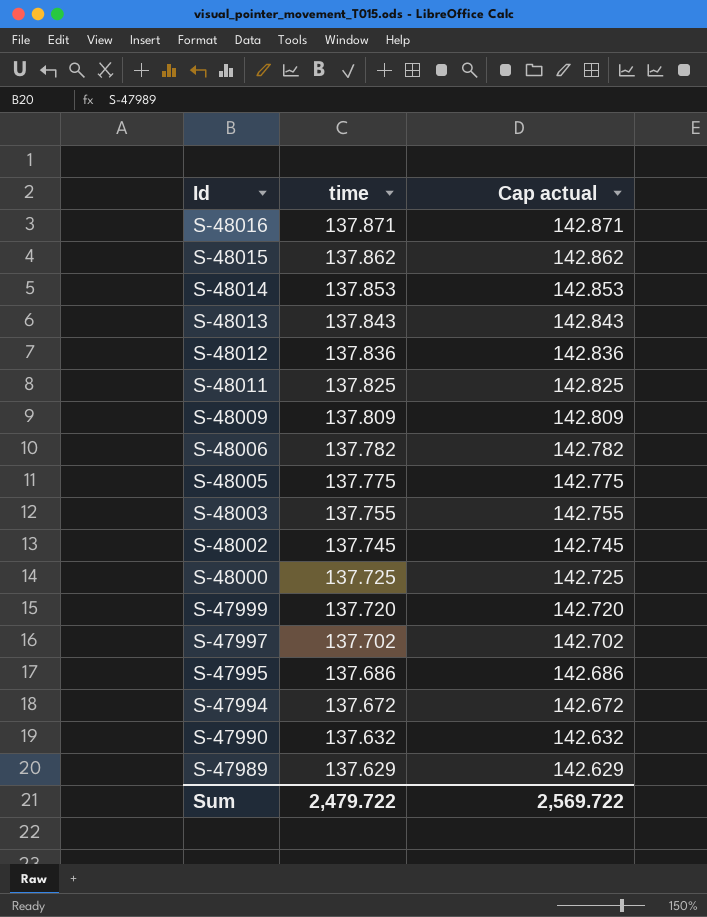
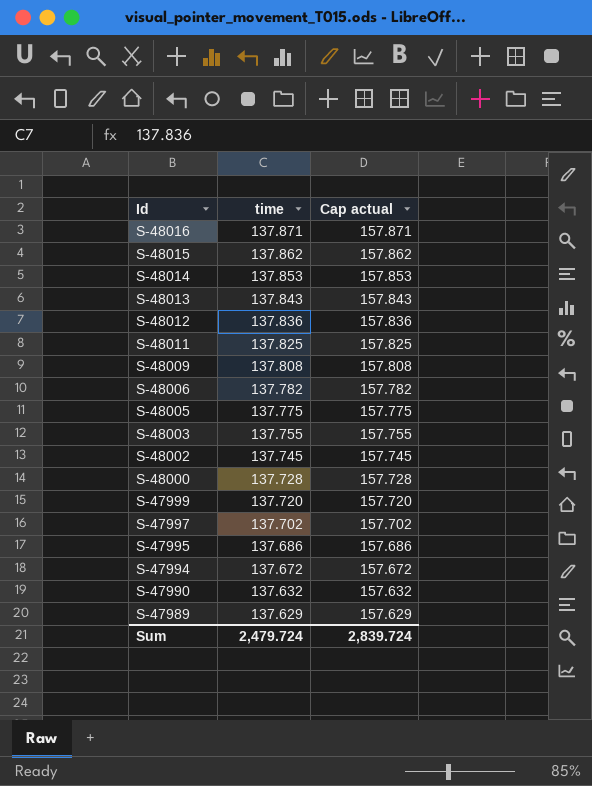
column Cap actual | formula: [time] + 5 -> [time] + 20
S-48009 | time: 137.809 -> 137.808
S-48000 | time: 137.725 -> 137.728
Sum | time: 2,479.722 -> 2,479.724
Sum | Cap actual: 2,569.722 -> 2,839.724

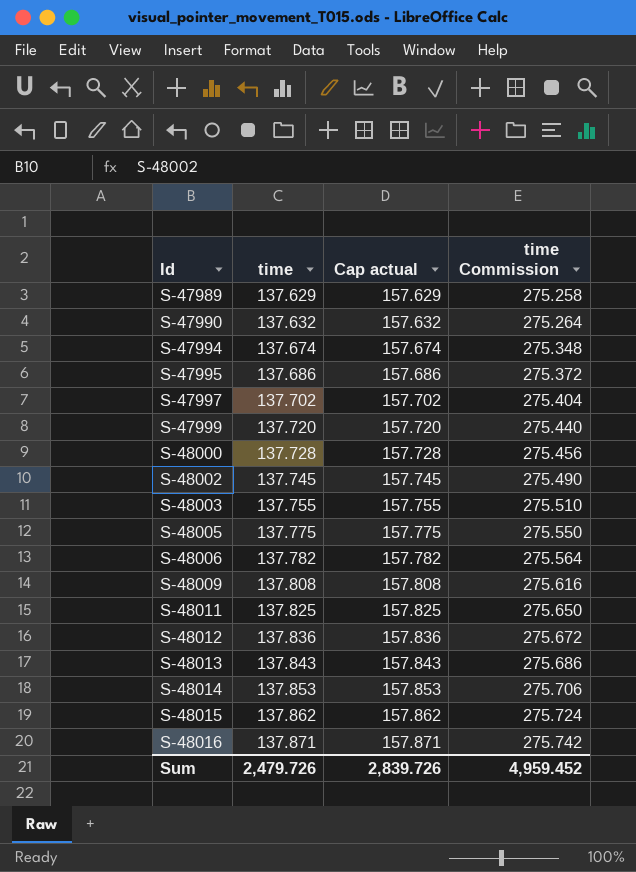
row order: Id descending -> Id ascending
column time Commission | formula: none -> [time] * 2
S-47994 | time: 137.672 -> 137.674
S-47994 | Cap actual: 157.672 -> 157.674
Sum | time: 2,479.724 -> 2,479.726
Sum | Cap actual: 2,839.724 -> 2,839.726

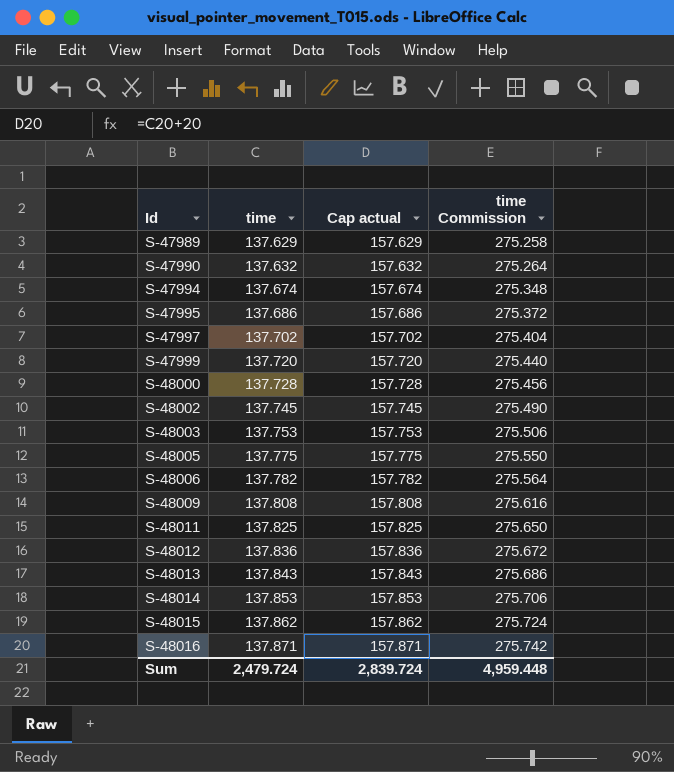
S-48003 | time: 137.755 -> 137.753
S-48003 | Cap actual: 157.755 -> 157.753
S-48003 | time Commission: 275.510 -> 275.506
Sum | time: 2,479.726 -> 2,479.724
Sum | Cap actual: 2,839.726 -> 2,839.724
Sum | time Commission: 4,959.452 -> 4,959.448

